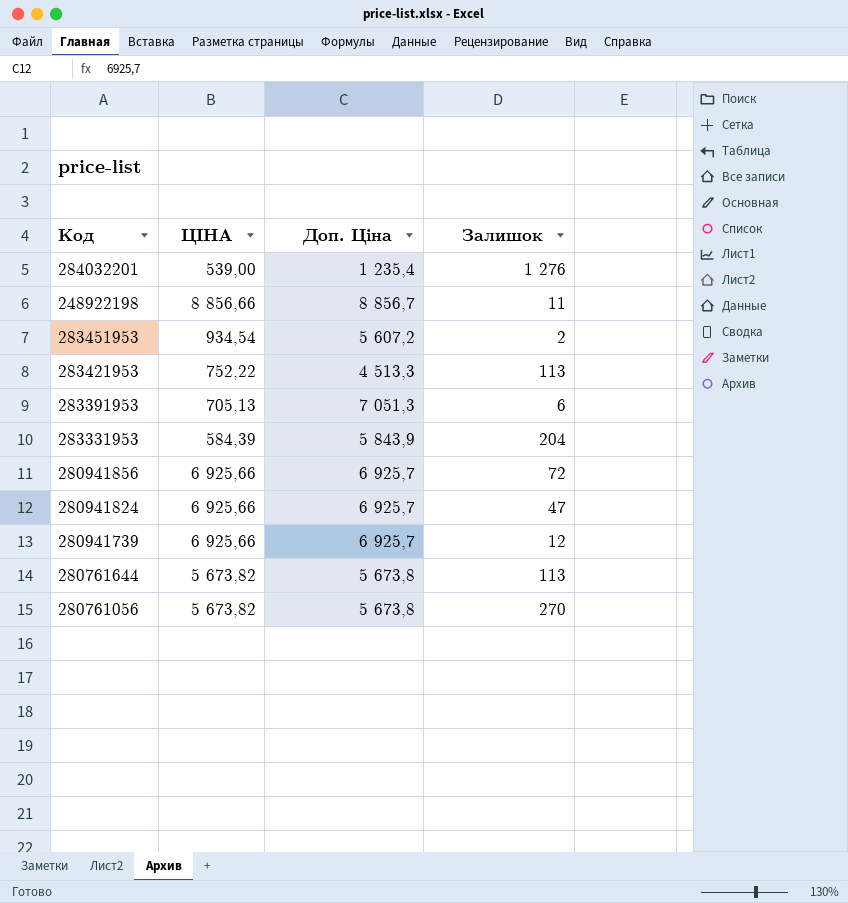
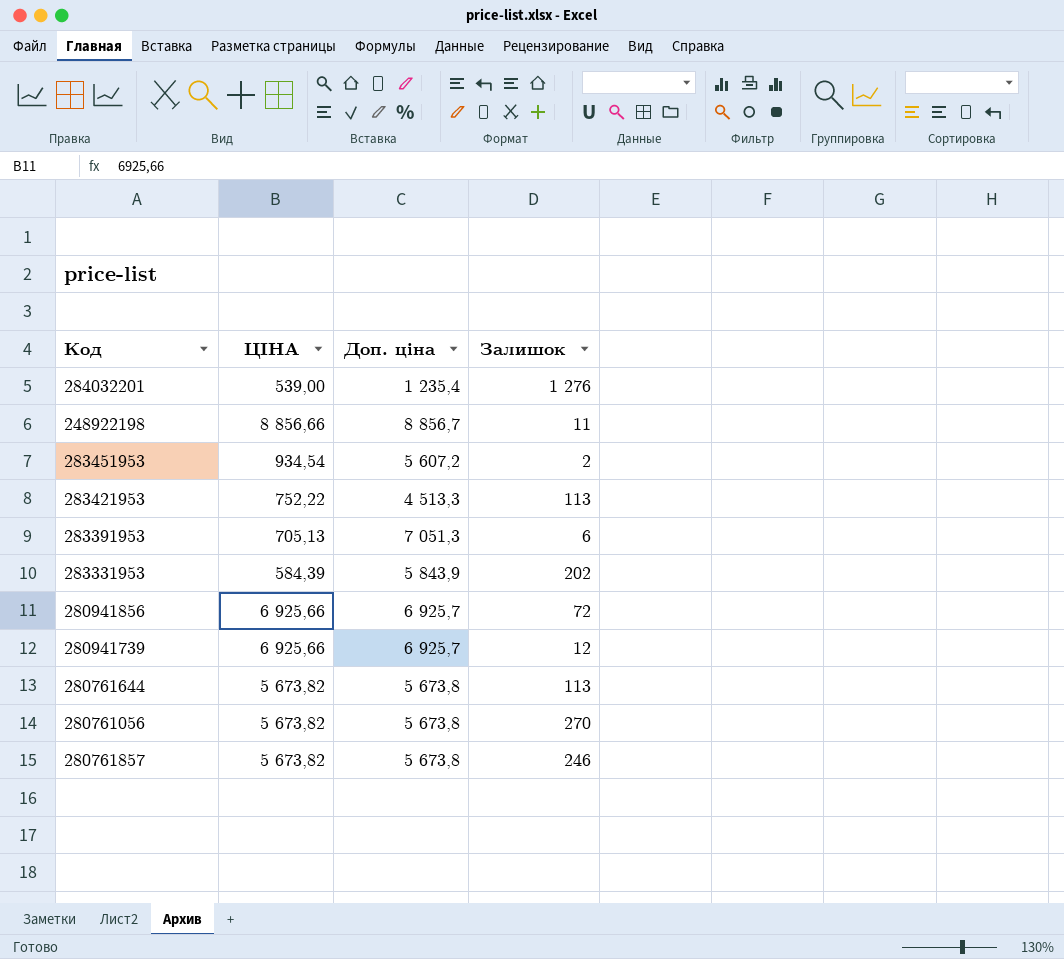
column name: Доп. Ціна -> Доп. ціна
row 280941824: 6 925,66 | 6 925,7 | 47 -> none
283331953 | Залишок: 204 -> 202
row 280761857: none -> 5 673,82 | 5 673,8 | 246

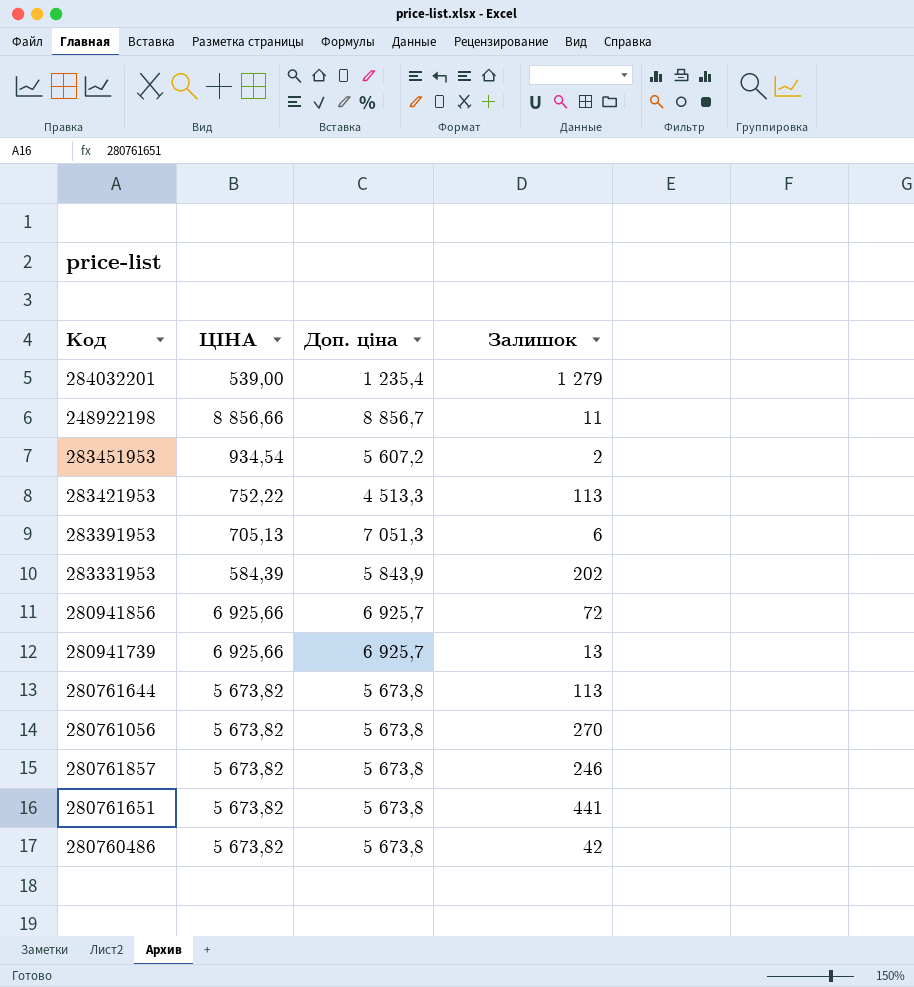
284032201 | Залишок: 1 276 -> 1 279
280941739 | Залишок: 12 -> 13
row 280761651: none -> 5 673,82 | 5 673,8 | 441
row 280760486: none -> 5 673,82 | 5 673,8 | 42

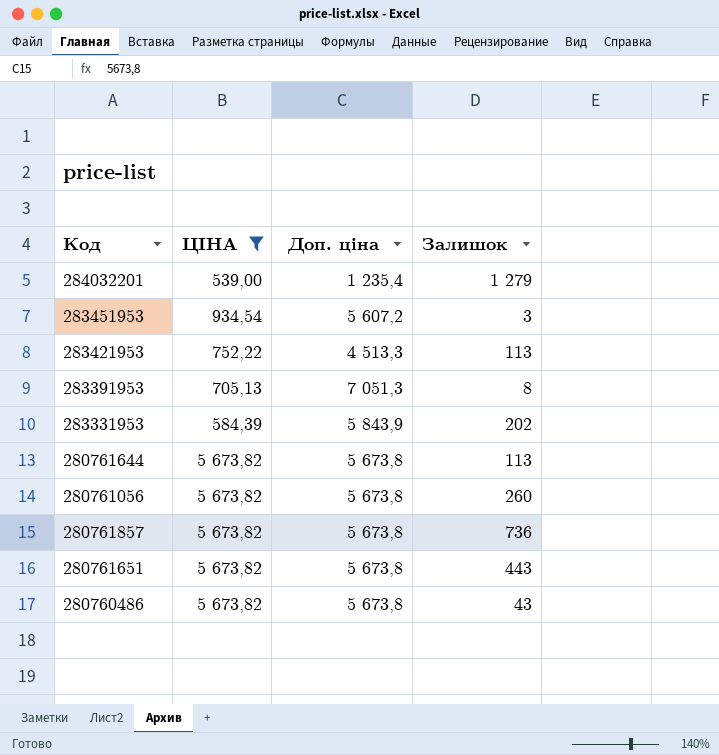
filter: none -> ЦІНА <= 5 673,82
283451953 | Залишок: 2 -> 3
283391953 | Залишок: 6 -> 8
280761056 | Залишок: 270 -> 260
280761857 | Залишок: 246 -> 736
280761651 | Залишок: 441 -> 443
280760486 | Залишок: 42 -> 43

